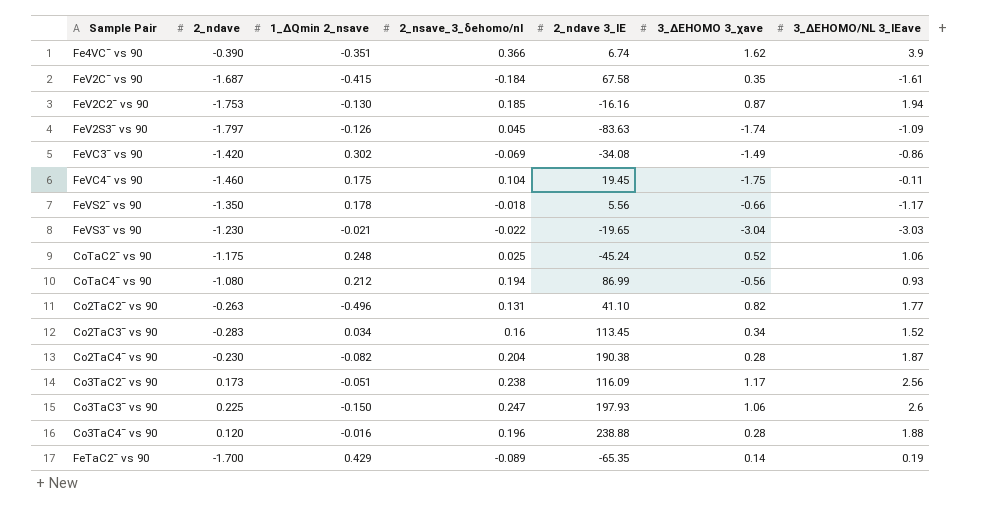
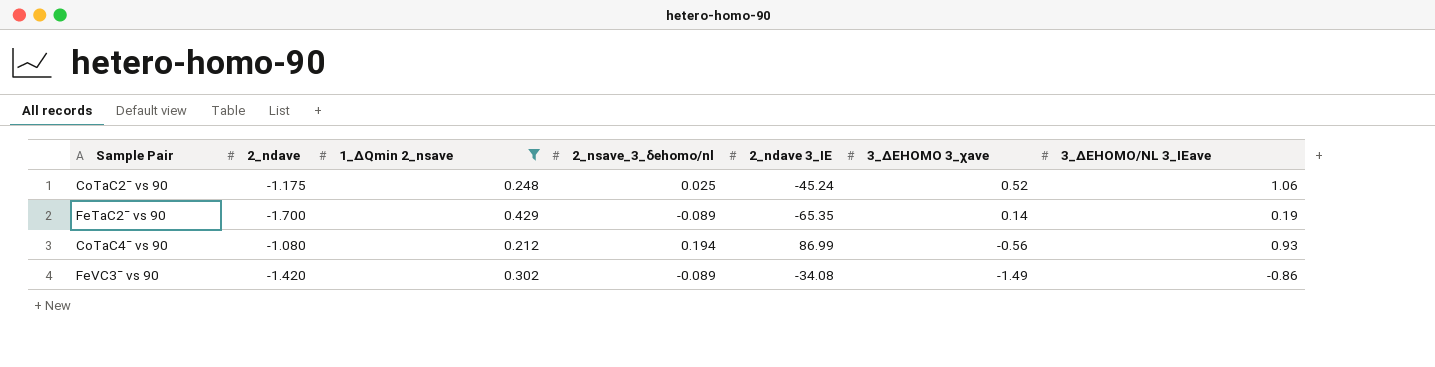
filter: none -> 1_ΔQmin 2_nsave >= 0.212
row order: none -> 3_ΔEHOMO 3_χave descending
FeVC3¯ vs 90 | 2_nsave_3_δehomo/nl: -0.069 -> -0.089

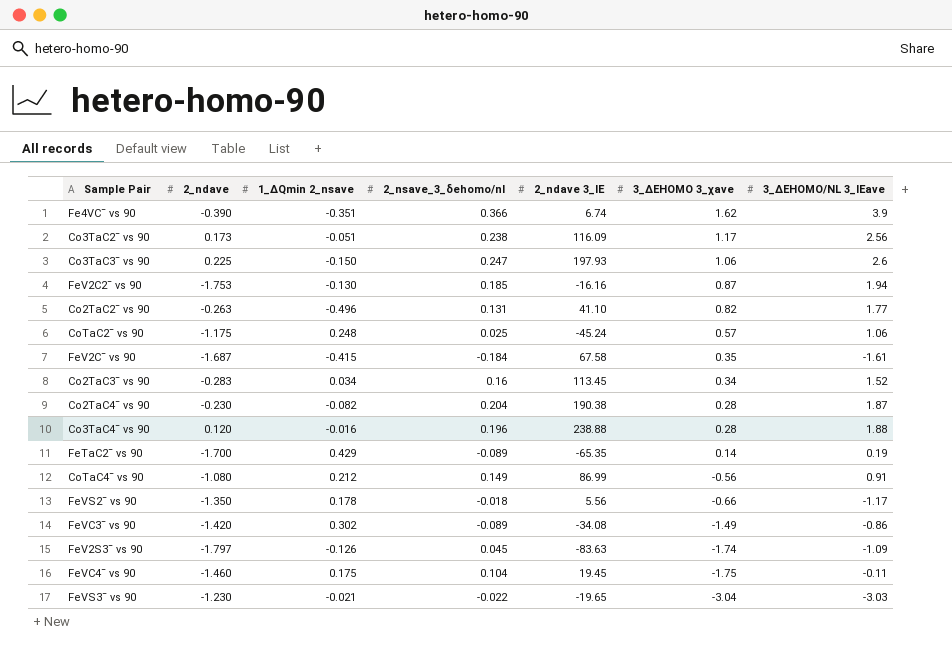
filter: 1_ΔQmin 2_nsave >= 0.212 -> none
CoTaC2¯ vs 90 | 3_ΔEHOMO 3_χave: 0.52 -> 0.57
CoTaC4¯ vs 90 | 2_nsave_3_δehomo/nl: 0.194 -> 0.149
CoTaC4¯ vs 90 | 3_ΔEHOMO/NL 3_IEave: 0.93 -> 0.91

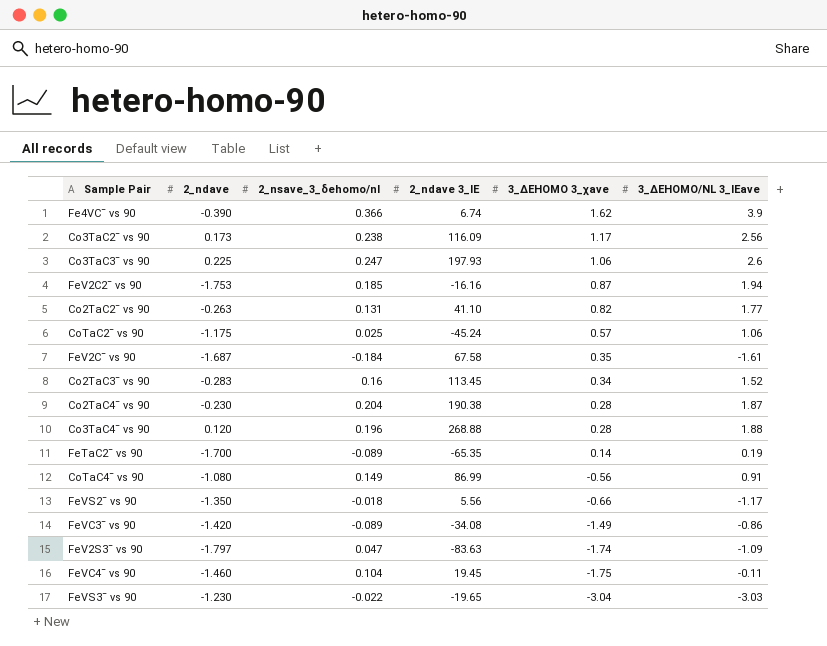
column 1_ΔQmin 2_nsave | position: 3 -> none
Co3TaC4¯ vs 90 | 2_ndave 3_IE: 238.88 -> 268.88
FeV2S3¯ vs 90 | 2_nsave_3_δehomo/nl: 0.045 -> 0.047

